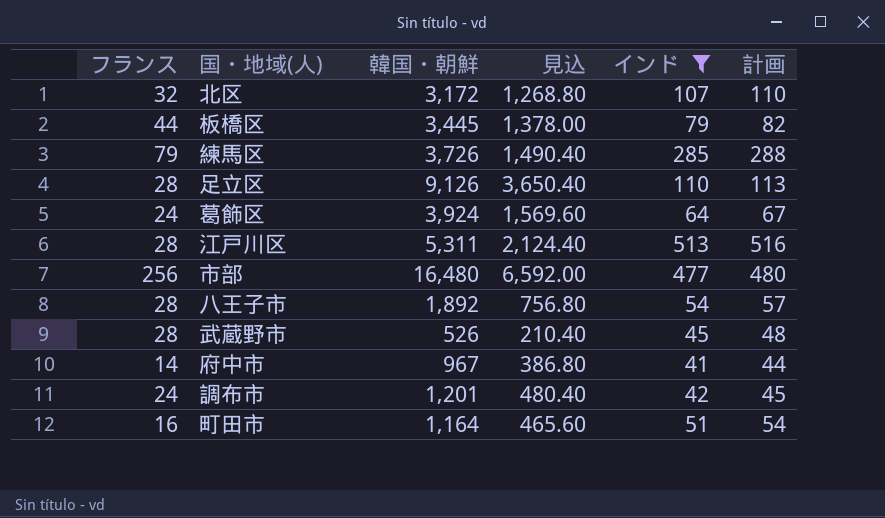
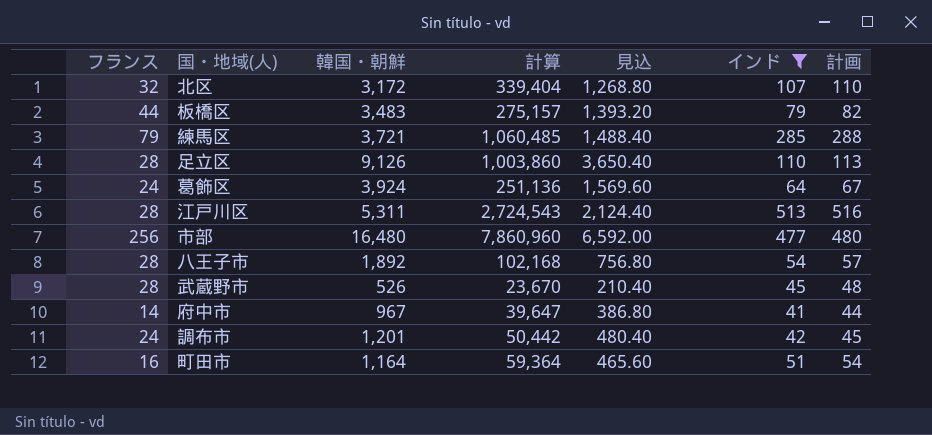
column 計算 | formula: none -> [韓国・朝鮮] * [インド]
板橋区 | 韓国・朝鮮: 3,445 -> 3,483
板橋区 | 見込: 1,378.00 -> 1,393.20
練馬区 | 韓国・朝鮮: 3,726 -> 3,721
練馬区 | 見込: 1,490.40 -> 1,488.40

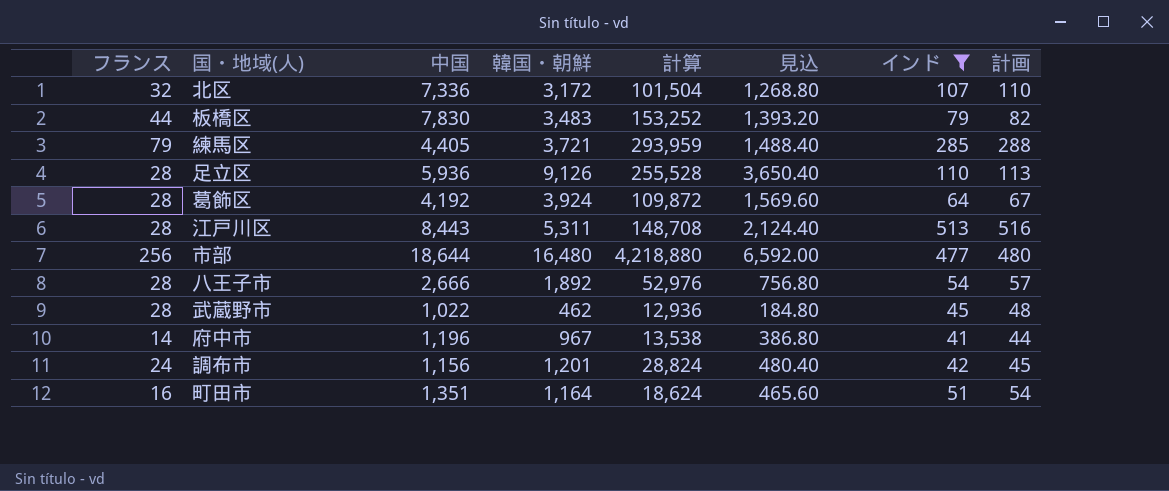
column 中国 | position: none -> 3
column 計算 | formula: [韓国・朝鮮] * [インド] -> [フランス] * [韓国・朝鮮]
葛飾区 | フランス: 24 -> 28
武蔵野市 | 韓国・朝鮮: 526 -> 462
武蔵野市 | 見込: 210.40 -> 184.80

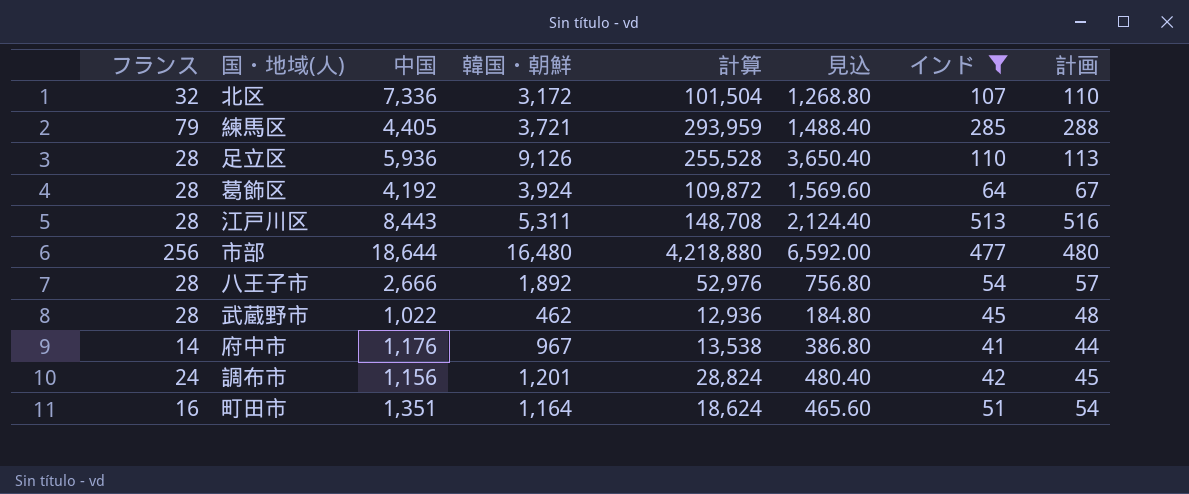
row 板橋区: 44 | 7,830 | 3,483 | 153,252 | 1,393.20 | 79 | 82 -> none
府中市 | 中国: 1,196 -> 1,176

